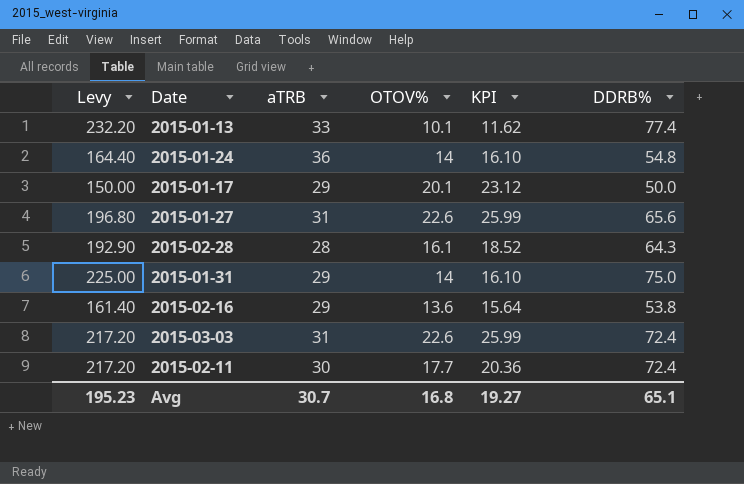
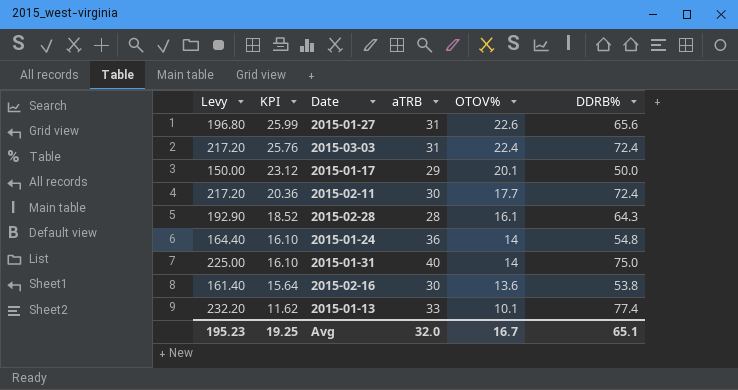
row order: none -> KPI descending
column KPI | position: 5 -> 2
2015-03-03 | KPI: 25.99 -> 25.76
2015-03-03 | OTOV%: 22.6 -> 22.4
2015-01-31 | aTRB: 29 -> 40
2015-02-16 | aTRB: 29 -> 30
Avg | KPI: 19.27 -> 19.25
Avg | aTRB: 30.7 -> 32.0
Avg | OTOV%: 16.8 -> 16.7

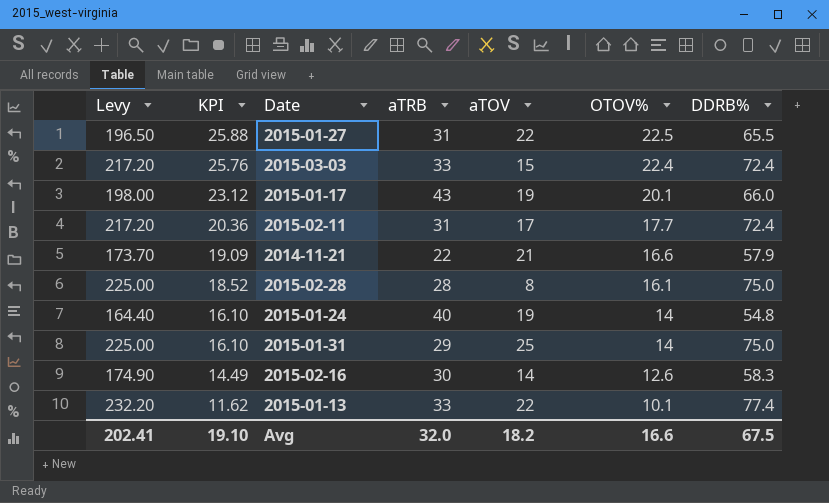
column aTOV | position: none -> 5
2015-01-27 | Levy: 196.80 -> 196.50
2015-01-27 | KPI: 25.99 -> 25.88
2015-01-27 | OTOV%: 22.6 -> 22.5
2015-01-27 | DDRB%: 65.6 -> 65.5
2015-03-03 | aTRB: 31 -> 33
2015-01-17 | Levy: 150.00 -> 198.00
2015-01-17 | aTRB: 29 -> 43
2015-01-17 | DDRB%: 50.0 -> 66.0
2015-02-11 | aTRB: 30 -> 31
row 2014-11-21: none -> 173.70 | 19.09 | 22 | 21 | 16.6 | 57.9
2015-02-28 | Levy: 192.90 -> 225.00
2015-02-28 | DDRB%: 64.3 -> 75.0
2015-01-24 | aTRB: 36 -> 40
2015-01-31 | aTRB: 40 -> 29
2015-02-16 | Levy: 161.40 -> 174.90
2015-02-16 | KPI: 15.64 -> 14.49
2015-02-16 | OTOV%: 13.6 -> 12.6
2015-02-16 | DDRB%: 53.8 -> 58.3
Avg | Levy: 195.23 -> 202.41
Avg | KPI: 19.25 -> 19.10
Avg | OTOV%: 16.7 -> 16.6
Avg | DDRB%: 65.1 -> 67.5

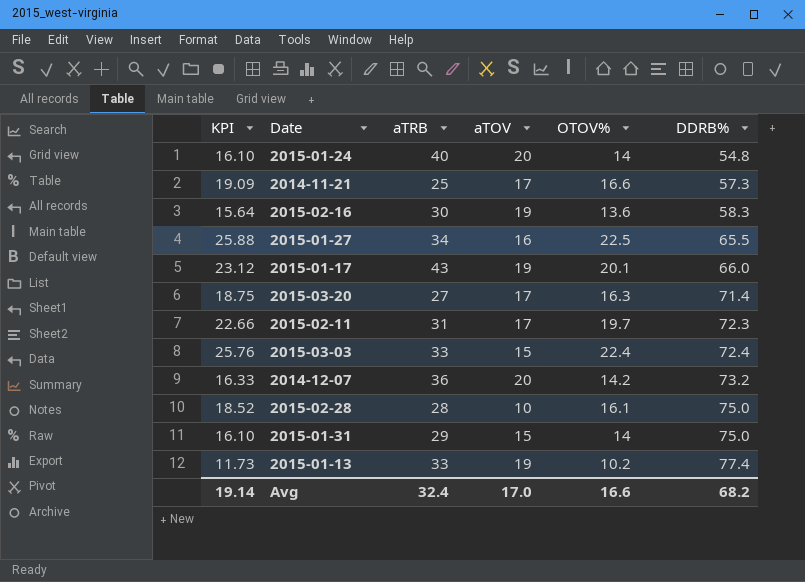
row order: KPI descending -> DDRB% ascending
column Levy | formula: [DDRB%] * 3 -> none
2015-01-24 | aTOV: 19 -> 20
2014-11-21 | aTRB: 22 -> 25
2014-11-21 | aTOV: 21 -> 17
2014-11-21 | DDRB%: 57.9 -> 57.3
2015-02-16 | KPI: 14.49 -> 15.64
2015-02-16 | aTOV: 14 -> 19
2015-02-16 | OTOV%: 12.6 -> 13.6
2015-01-27 | aTRB: 31 -> 34
2015-01-27 | aTOV: 22 -> 16
row 2015-03-20: none -> 18.75 | 27 | 17 | 16.3 | 71.4
2015-02-11 | KPI: 20.36 -> 22.66
2015-02-11 | OTOV%: 17.7 -> 19.7
2015-02-11 | DDRB%: 72.4 -> 72.3
row 2014-12-07: none -> 16.33 | 36 | 20 | 14.2 | 73.2
2015-02-28 | aTOV: 8 -> 10
2015-01-31 | aTOV: 25 -> 15
2015-01-13 | KPI: 11.62 -> 11.73
2015-01-13 | aTOV: 22 -> 19
2015-01-13 | OTOV%: 10.1 -> 10.2
Avg | KPI: 19.10 -> 19.14
Avg | aTRB: 32.0 -> 32.4
Avg | aTOV: 18.2 -> 17.0
Avg | DDRB%: 67.5 -> 68.2

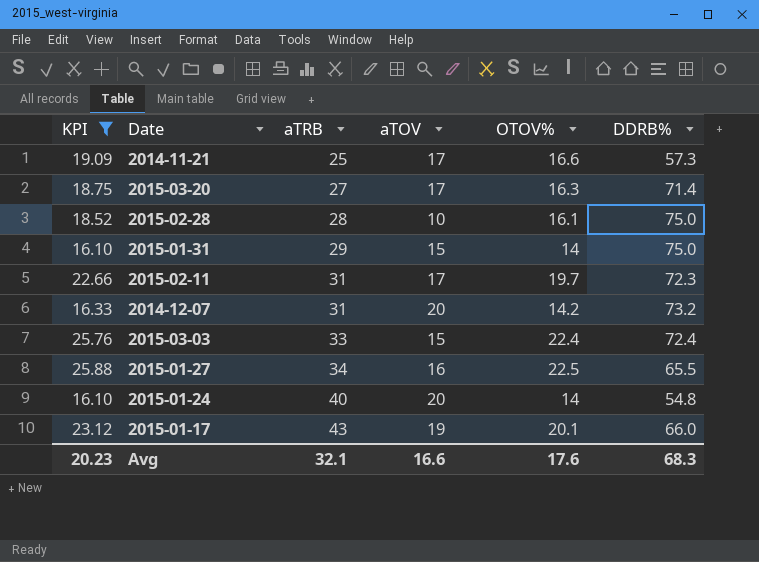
filter: none -> KPI >= 16.10
row order: DDRB% ascending -> aTRB ascending
2014-12-07 | aTRB: 36 -> 31
Avg | KPI: 19.14 -> 20.23
Avg | aTRB: 32.4 -> 32.1
Avg | aTOV: 17.0 -> 16.6
Avg | OTOV%: 16.6 -> 17.6
Avg | DDRB%: 68.2 -> 68.3

